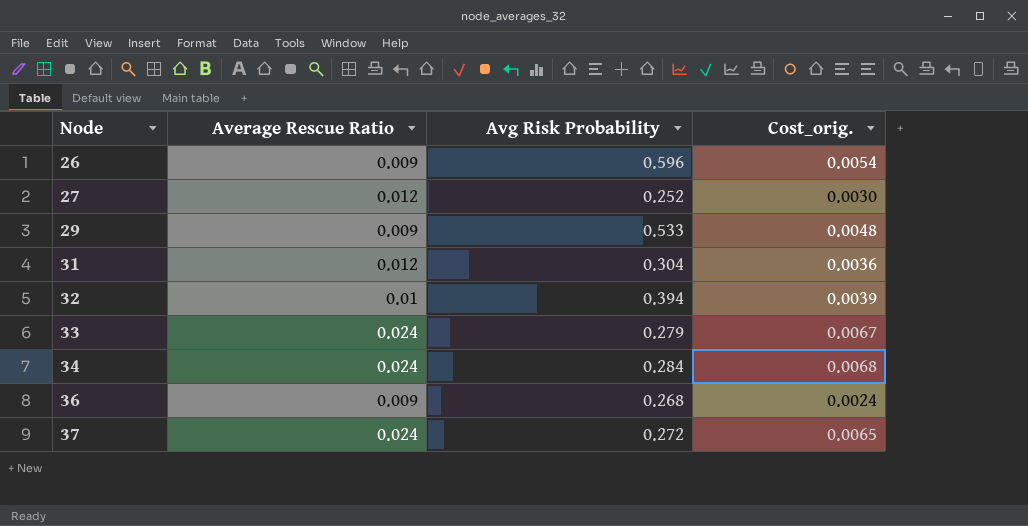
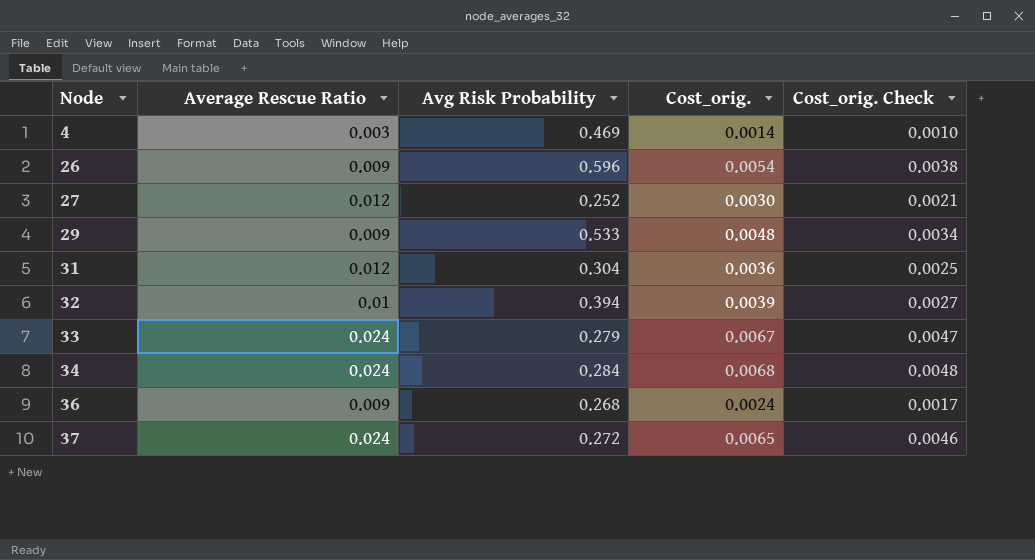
column Cost_orig. Check | formula: none -> [Cost_orig.] * 0.7
row 4: none -> 0.003 | 0.469 | 0.0014 | 0.0010

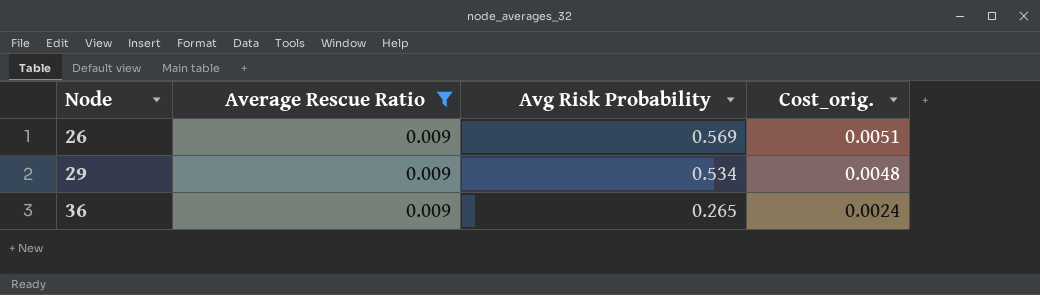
filter: none -> Average Rescue Ratio = 0.009
column Cost_orig. Check | formula: [Cost_orig.] * 0.7 -> none
26 | Avg Risk Probability: 0.596 -> 0.569
26 | Cost_orig.: 0.0054 -> 0.0051
29 | Avg Risk Probability: 0.533 -> 0.534
36 | Avg Risk Probability: 0.268 -> 0.265

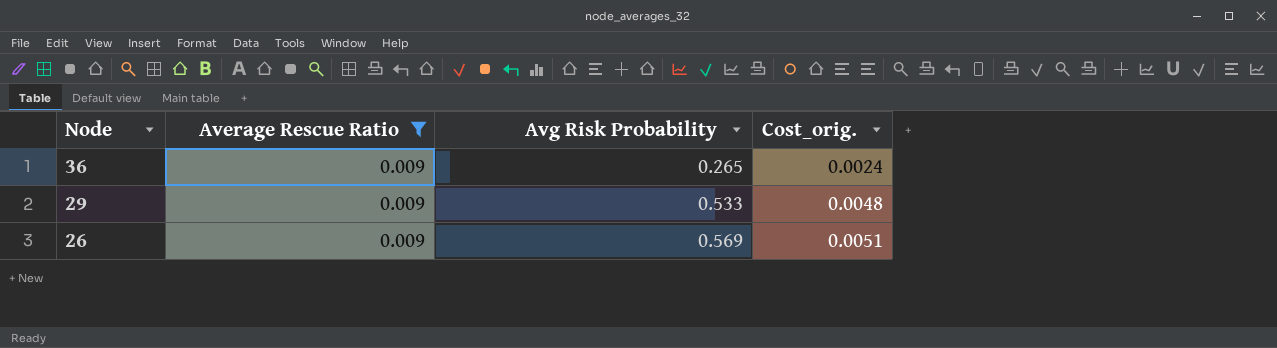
row order: Node ascending -> Node descending
29 | Avg Risk Probability: 0.534 -> 0.533

